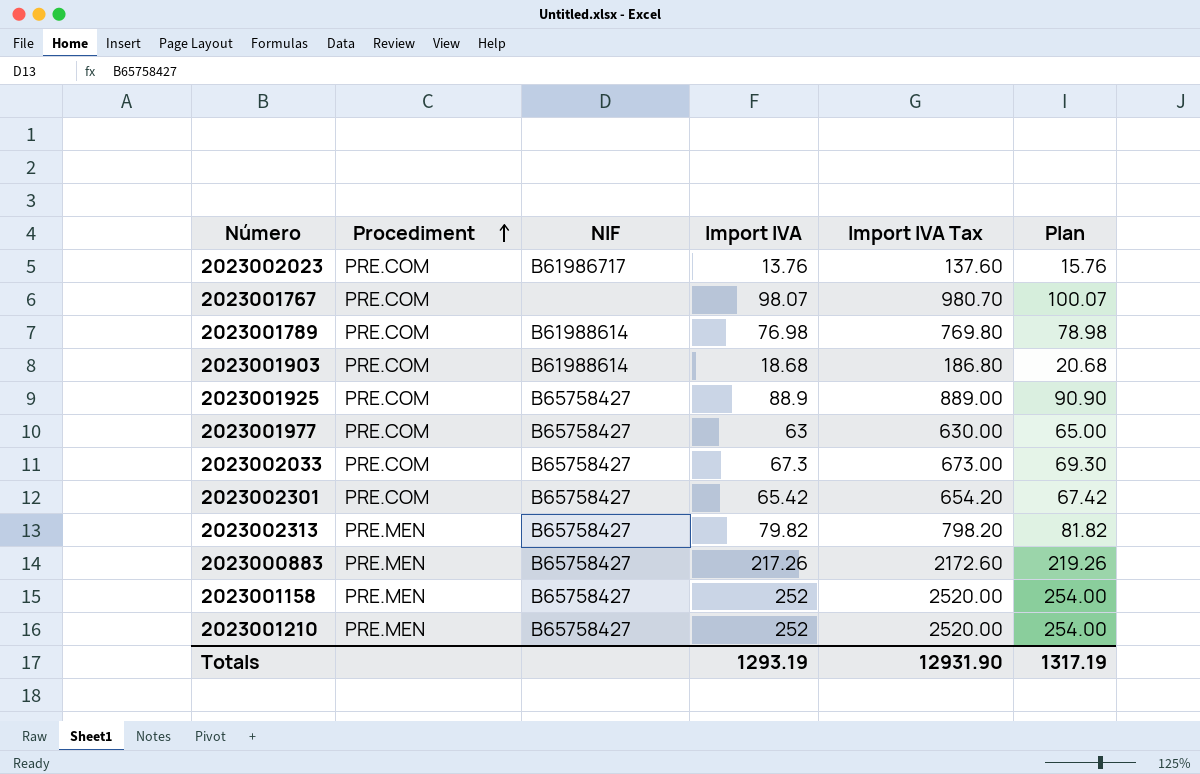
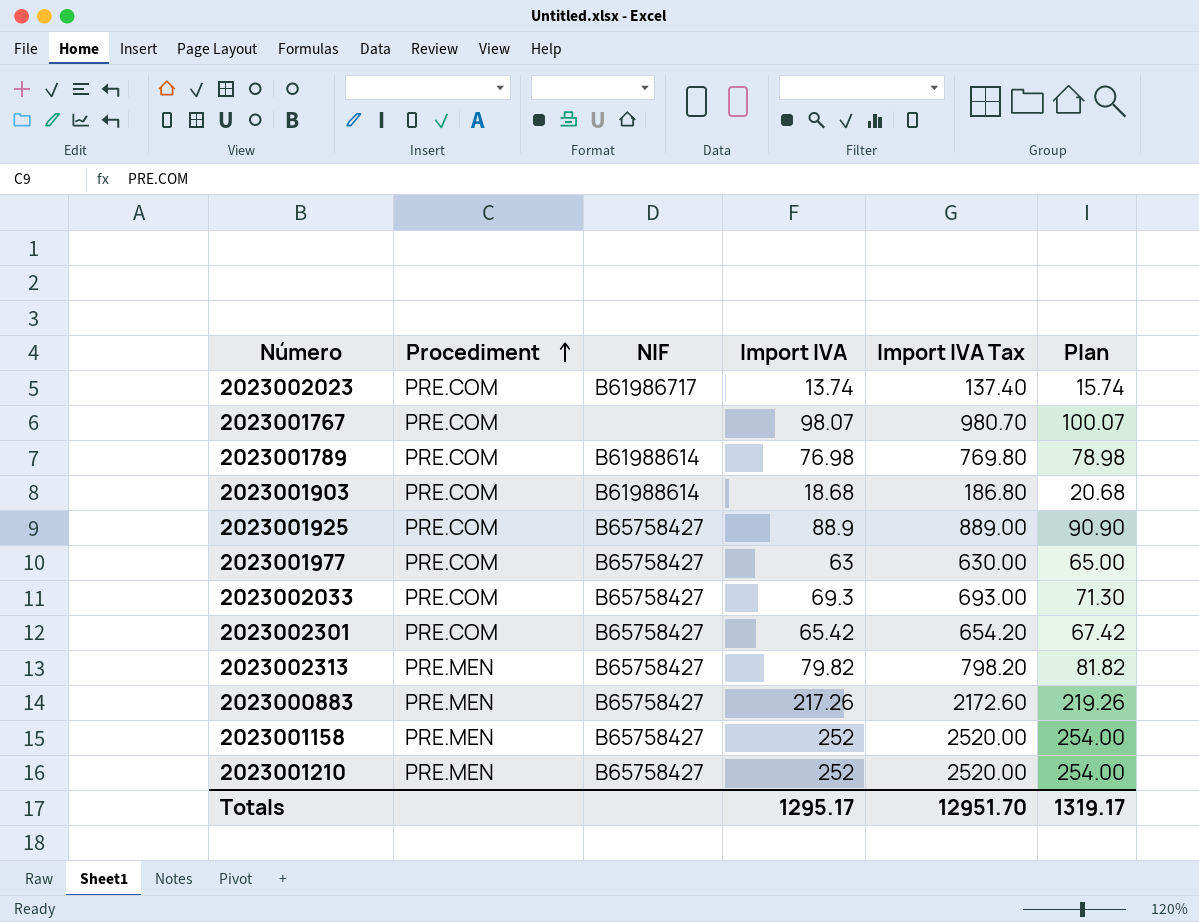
2023002023 | Import IVA: 13.76 -> 13.74
2023002023 | Import IVA Tax: 137.60 -> 137.40
2023002023 | Plan: 15.76 -> 15.74
2023002033 | Import IVA: 67.3 -> 69.3
2023002033 | Import IVA Tax: 673.00 -> 693.00
2023002033 | Plan: 69.30 -> 71.30
Totals | Import IVA: 1293.19 -> 1295.17
Totals | Import IVA Tax: 12931.90 -> 12951.70
Totals | Plan: 1317.19 -> 1319.17

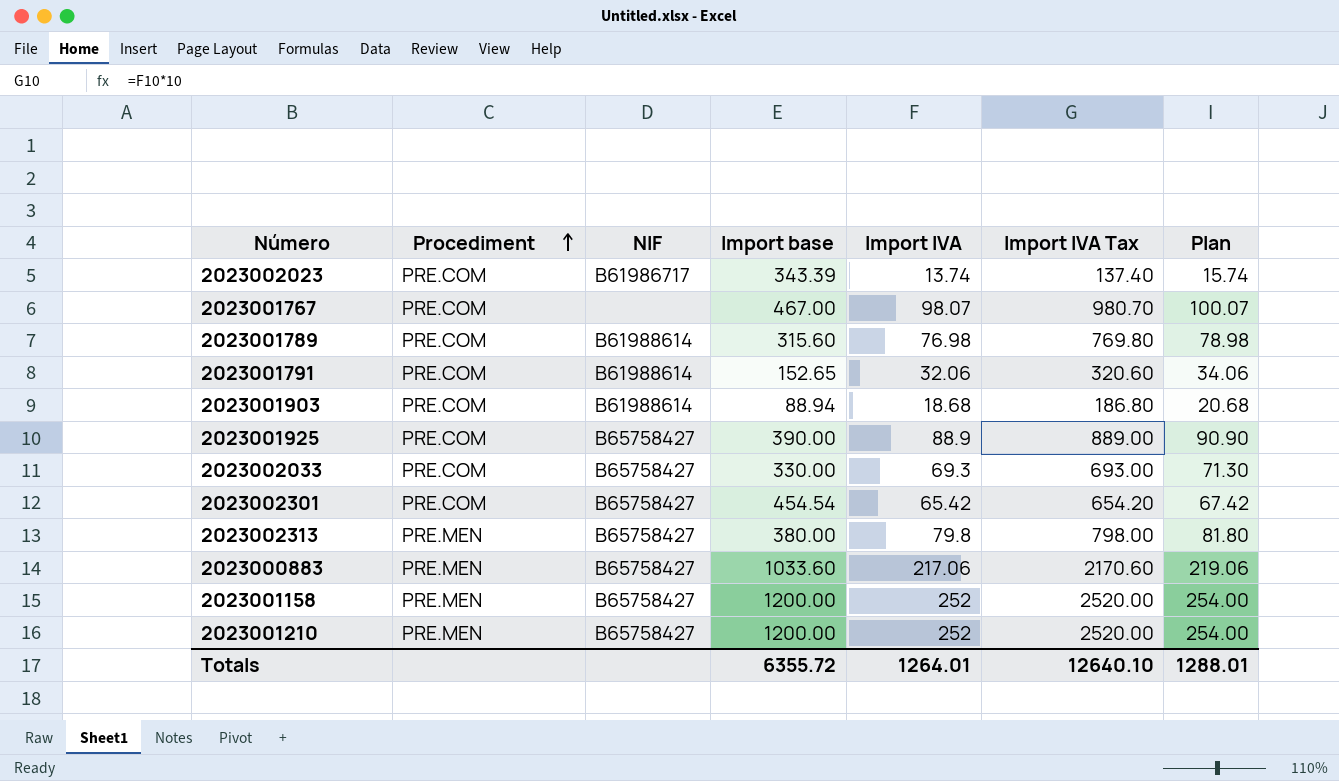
column Import base | position: none -> 4
row 2023001977: PRE.COM | B65758427 | 63 | 630.00 | 65.00 -> none
row 2023001791: none -> PRE.COM | B61988614 | 152.65 | 32.06 | 320.60 | 34.06
2023002313 | Import IVA: 79.82 -> 79.8
2023002313 | Import IVA Tax: 798.20 -> 798.00
2023002313 | Plan: 81.82 -> 81.80
2023000883 | Import IVA: 217.26 -> 217.06
2023000883 | Import IVA Tax: 2172.60 -> 2170.60
2023000883 | Plan: 219.26 -> 219.06
Totals | Import IVA: 1295.17 -> 1264.01
Totals | Import IVA Tax: 12951.70 -> 12640.10
Totals | Plan: 1319.17 -> 1288.01

